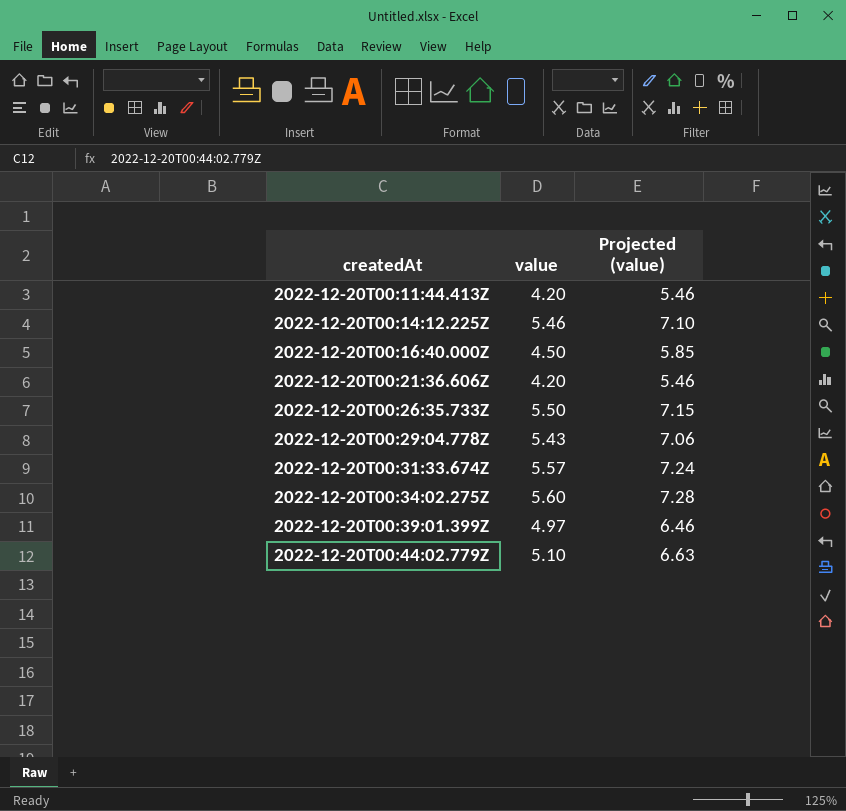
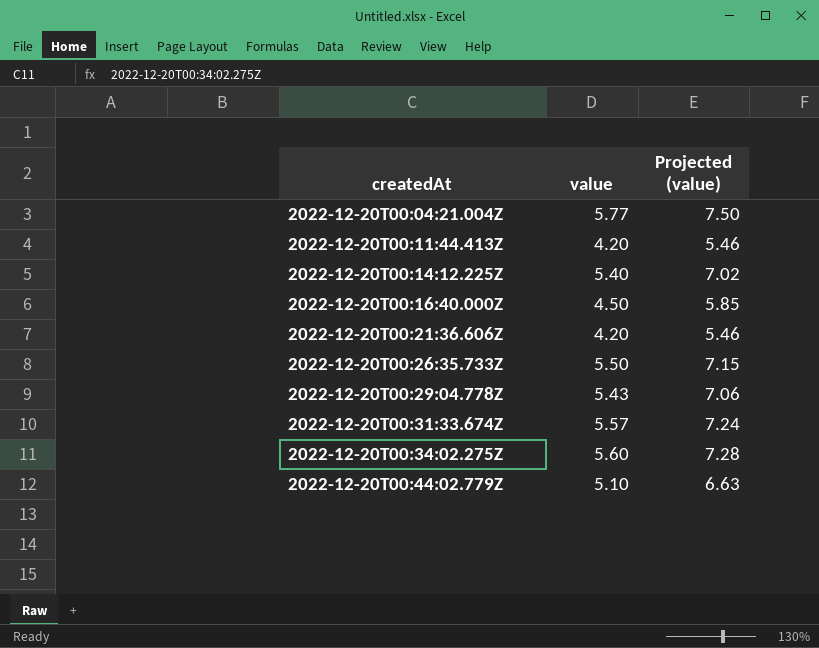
row 2022-12-20T00:39:01.399Z: 4.97 | 6.46 -> none
row 2022-12-20T00:04:21.004Z: none -> 5.77 | 7.50
2022-12-20T00:14:12.225Z | value: 5.46 -> 5.40
2022-12-20T00:14:12.225Z | Projected (value): 7.10 -> 7.02

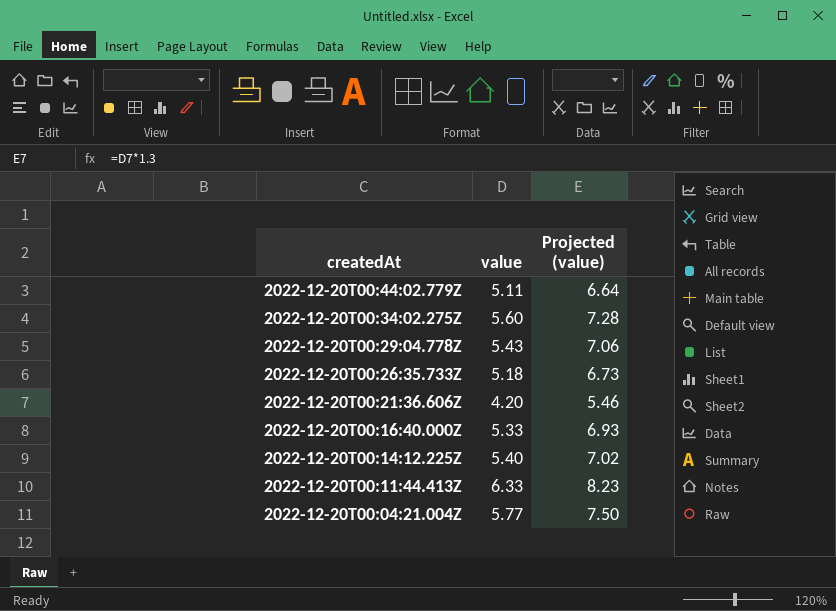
row order: createdAt ascending -> createdAt descending
row 2022-12-20T00:31:33.674Z: 5.57 | 7.24 -> none
2022-12-20T00:44:02.779Z | value: 5.10 -> 5.11
2022-12-20T00:44:02.779Z | Projected (value): 6.63 -> 6.64
2022-12-20T00:26:35.733Z | value: 5.50 -> 5.18
2022-12-20T00:26:35.733Z | Projected (value): 7.15 -> 6.73
2022-12-20T00:16:40.000Z | value: 4.50 -> 5.33
2022-12-20T00:16:40.000Z | Projected (value): 5.85 -> 6.93
2022-12-20T00:11:44.413Z | value: 4.20 -> 6.33
2022-12-20T00:11:44.413Z | Projected (value): 5.46 -> 8.23

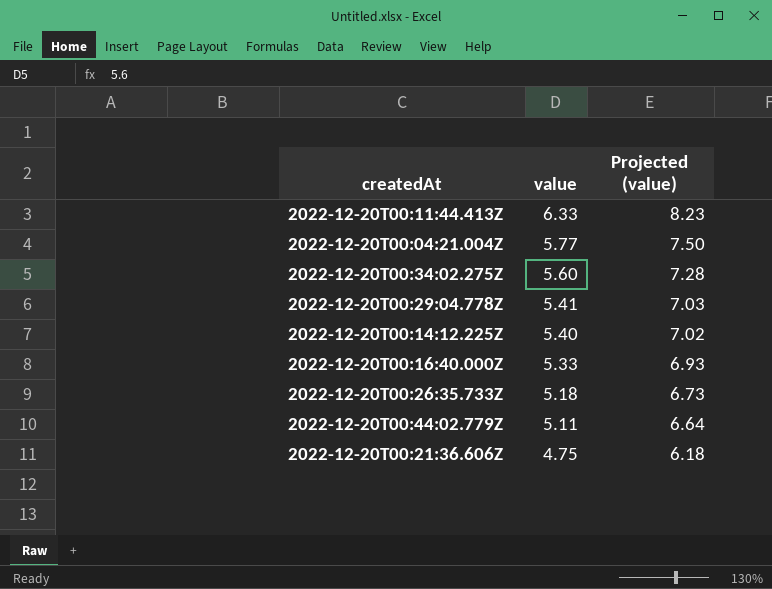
row order: createdAt descending -> value descending
2022-12-20T00:29:04.778Z | value: 5.43 -> 5.41
2022-12-20T00:29:04.778Z | Projected (value): 7.06 -> 7.03
2022-12-20T00:21:36.606Z | value: 4.20 -> 4.75
2022-12-20T00:21:36.606Z | Projected (value): 5.46 -> 6.18

